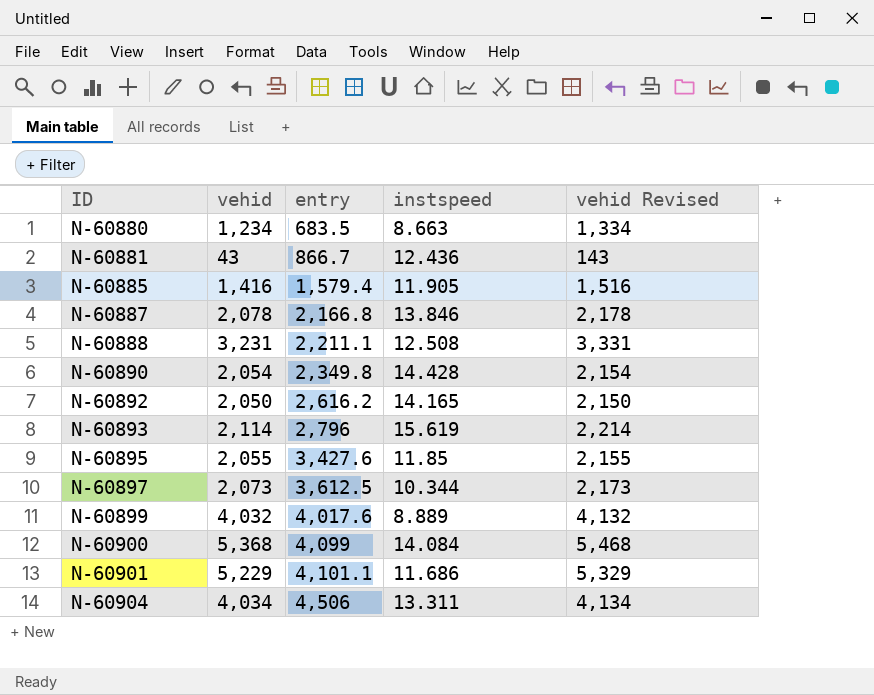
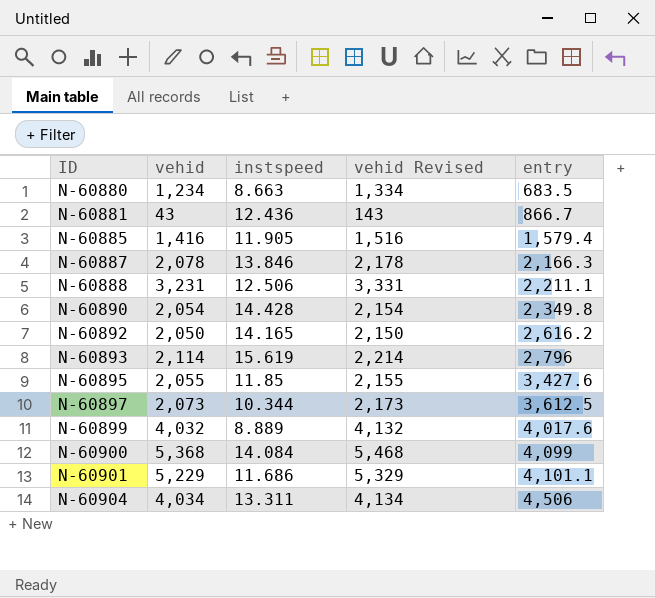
column entry | position: 3 -> 5
N-60887 | entry: 2,166.8 -> 2,166.3
N-60888 | instspeed: 12.508 -> 12.506

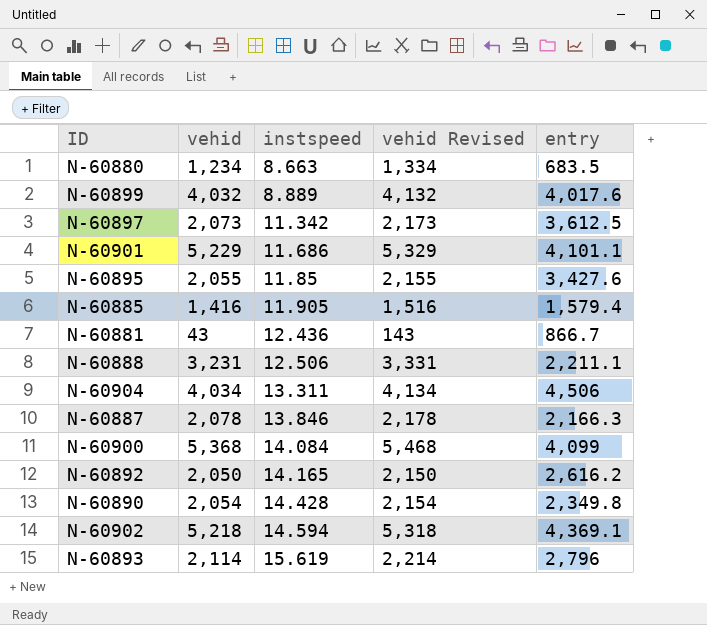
row order: ID ascending -> instspeed ascending
N-60897 | instspeed: 10.344 -> 11.342
row N-60902: none -> 5,218 | 14.594 | 5,318 | 4,369.1

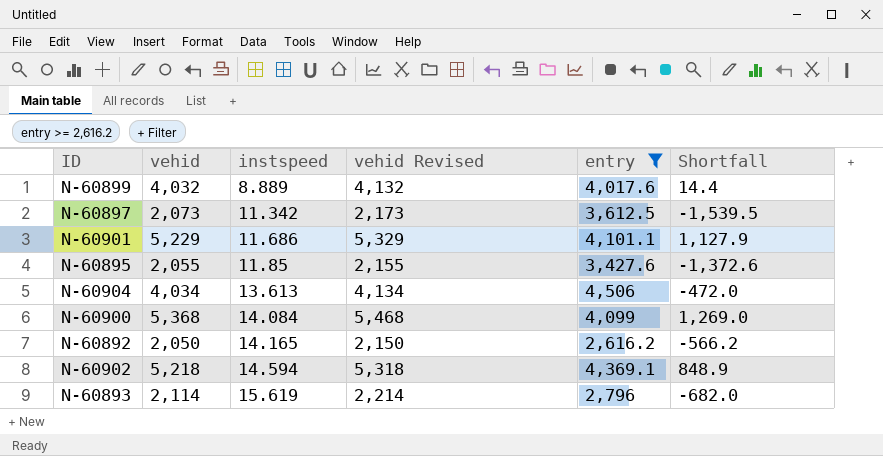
filter: none -> entry >= 2,616.2
column Shortfall | formula: none -> [vehid] - [entry]
N-60904 | instspeed: 13.311 -> 13.613

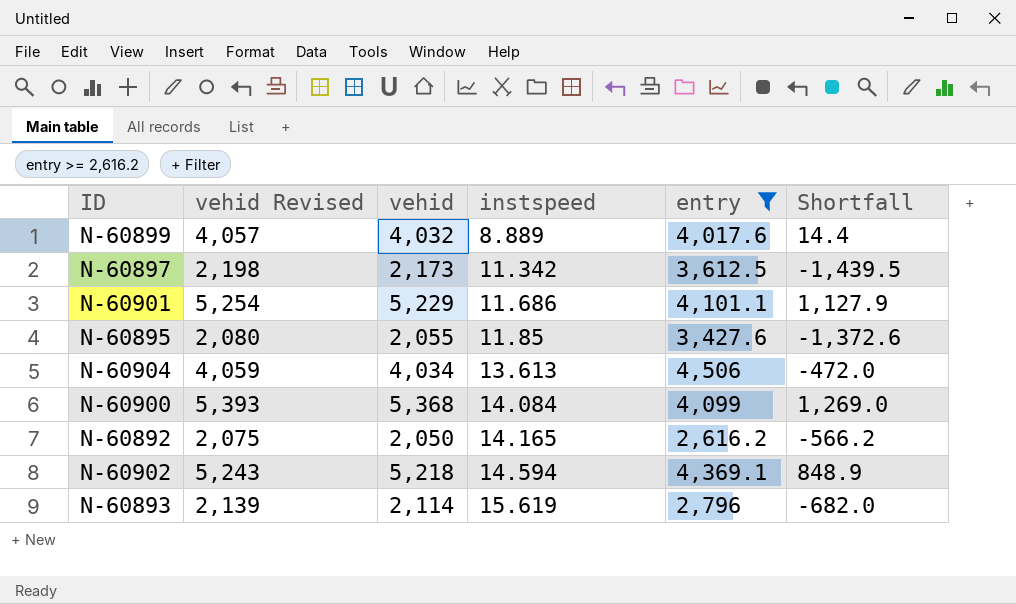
column vehid Revised | formula: [vehid] + 100 -> [vehid] + 25
column vehid Revised | position: 4 -> 2
N-60897 | vehid: 2,073 -> 2,173
N-60897 | Shortfall: -1,539.5 -> -1,439.5

